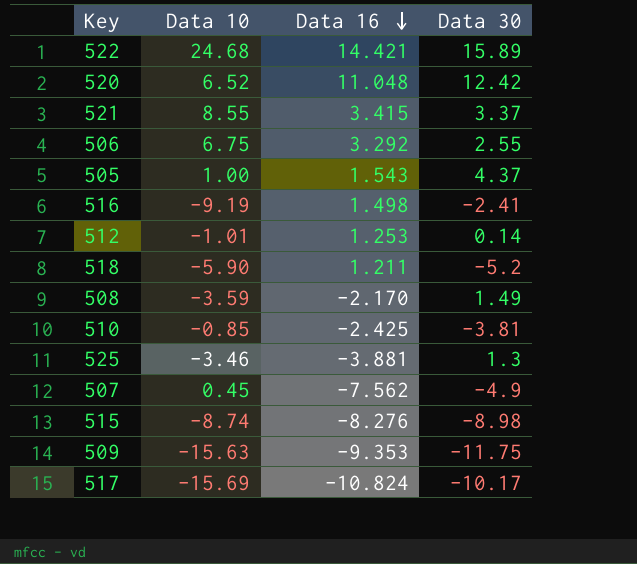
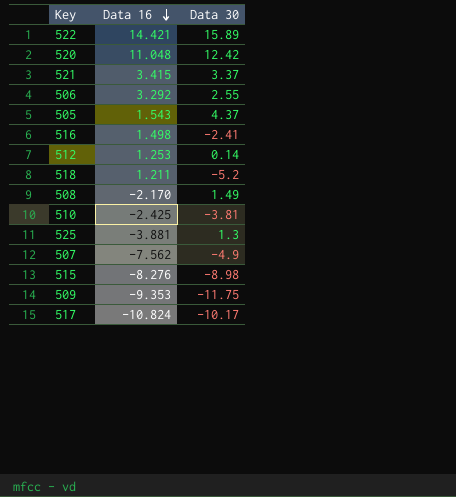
column Data 10 | position: 2 -> none

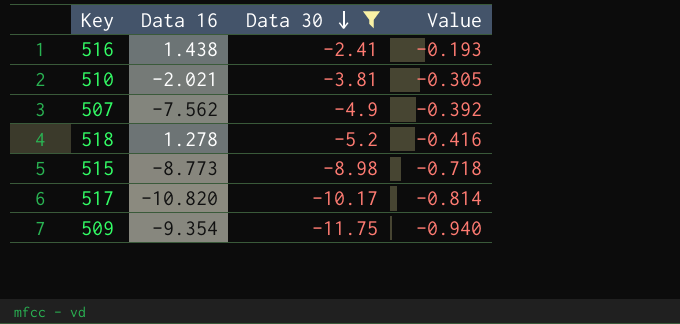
filter: none -> Data 30 <= -2.41
row order: Data 16 descending -> Data 30 descending
column Value | formula: none -> [Data 30] * 0.08
516 | Data 16: 1.498 -> 1.438
510 | Data 16: -2.425 -> -2.021
518 | Data 16: 1.211 -> 1.278
515 | Data 16: -8.276 -> -8.773
517 | Data 16: -10.824 -> -10.820
509 | Data 16: -9.353 -> -9.354

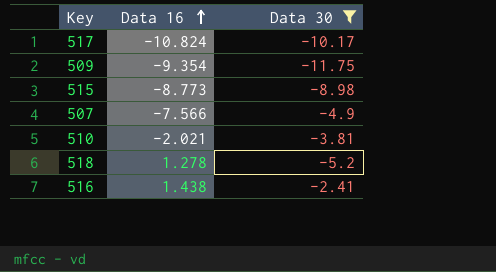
row order: Data 30 descending -> Data 16 ascending
column Value | formula: [Data 30] * 0.08 -> none
517 | Data 16: -10.820 -> -10.824
507 | Data 16: -7.562 -> -7.566

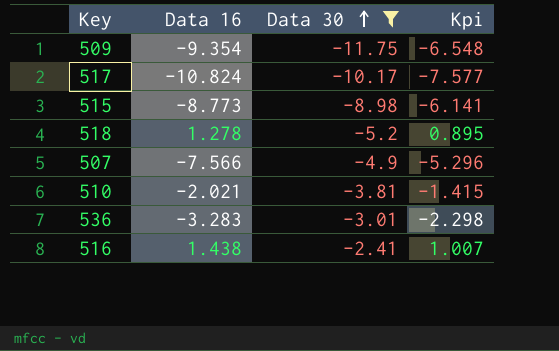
row order: Data 16 ascending -> Data 30 ascending
column Kpi | formula: none -> [Data 16] * 0.7
row 536: none -> -3.283 | -3.01 | -2.298

